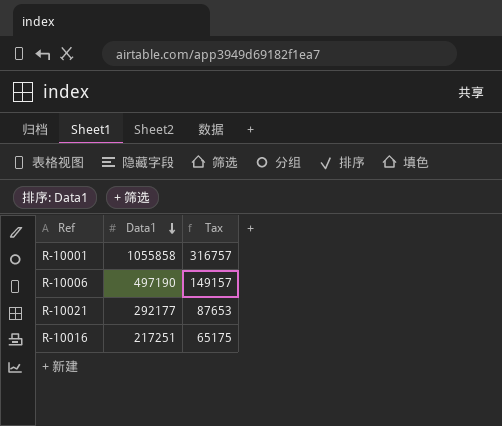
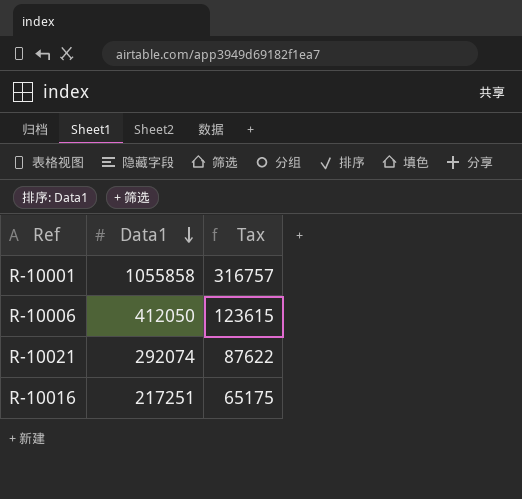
R-10006 | Data1: 497190 -> 412050
R-10006 | Tax: 149157 -> 123615
R-10021 | Data1: 292177 -> 292074
R-10021 | Tax: 87653 -> 87622

